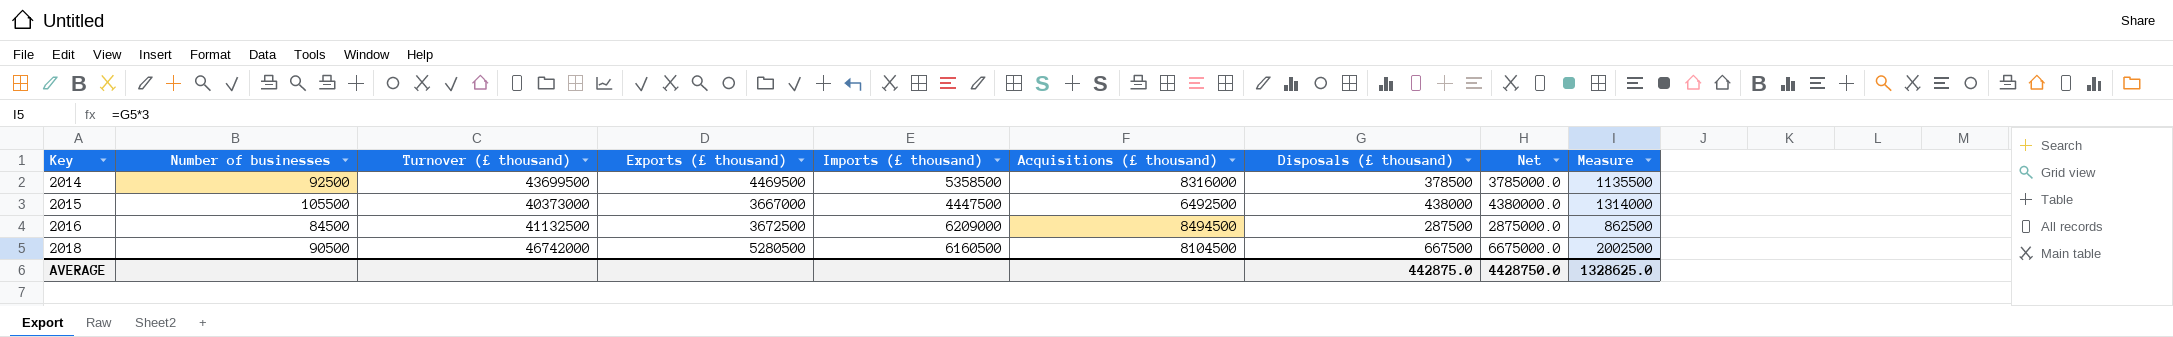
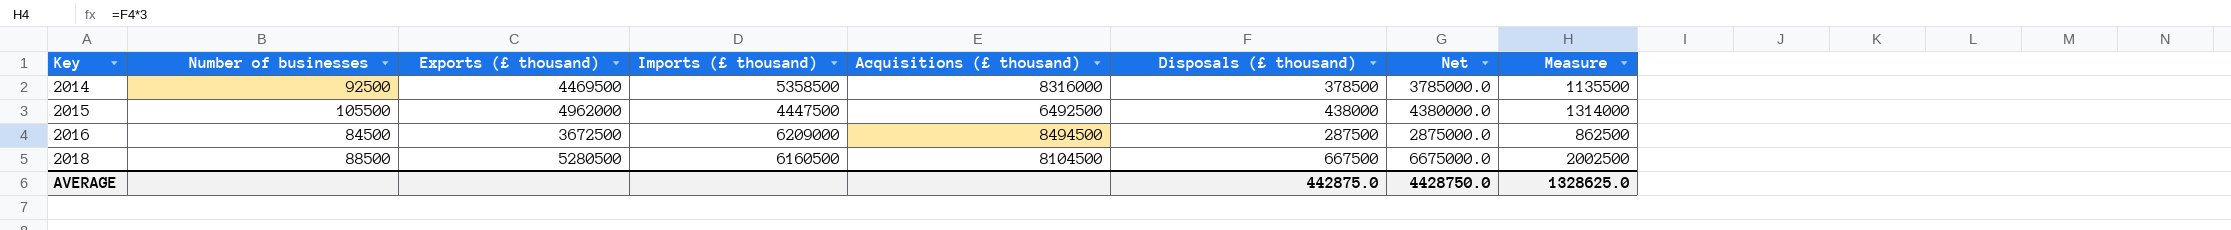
column Turnover (£ thousand) | position: 3 -> none
2015 | Exports (£ thousand): 3667000 -> 4962000
2018 | Number of businesses: 90500 -> 88500

